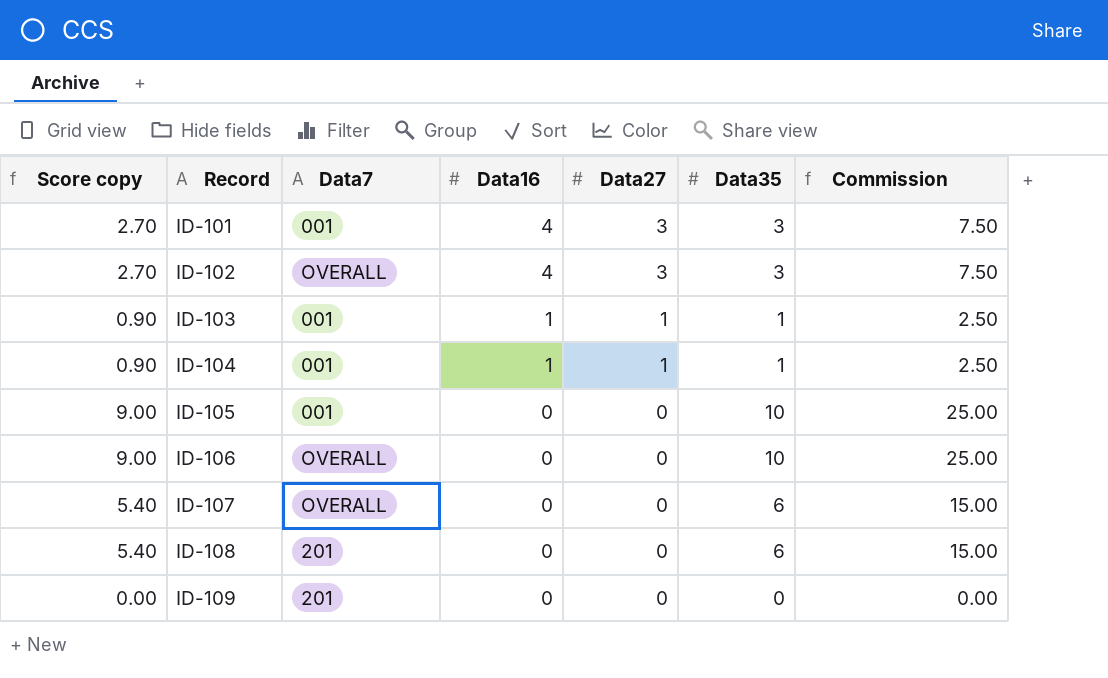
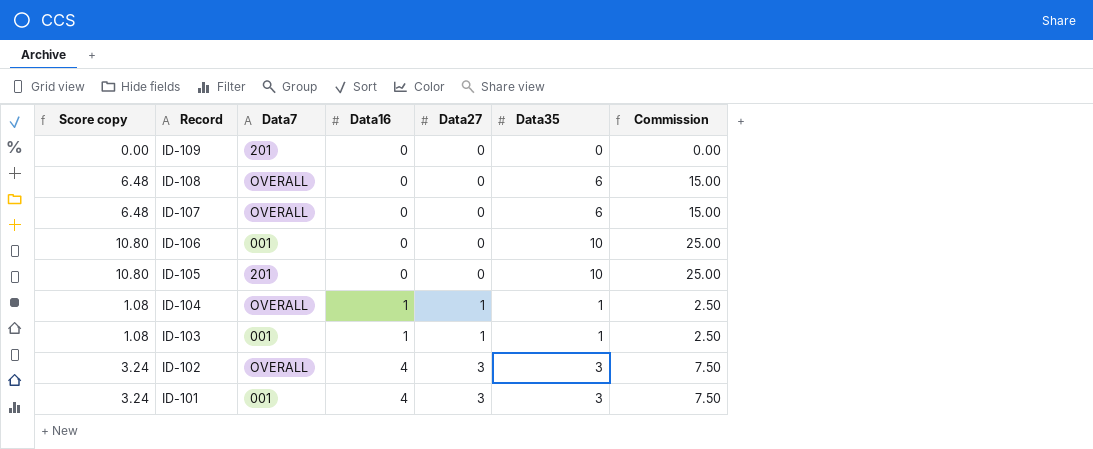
row order: Record ascending -> Record descending
column Score copy | formula: [Data35] * 0.9 -> [Data35] * 1.08
ID-108 | Data7: 201 -> OVERALL
ID-106 | Data7: OVERALL -> 001
ID-105 | Data7: 001 -> 201
ID-104 | Data7: 001 -> OVERALL

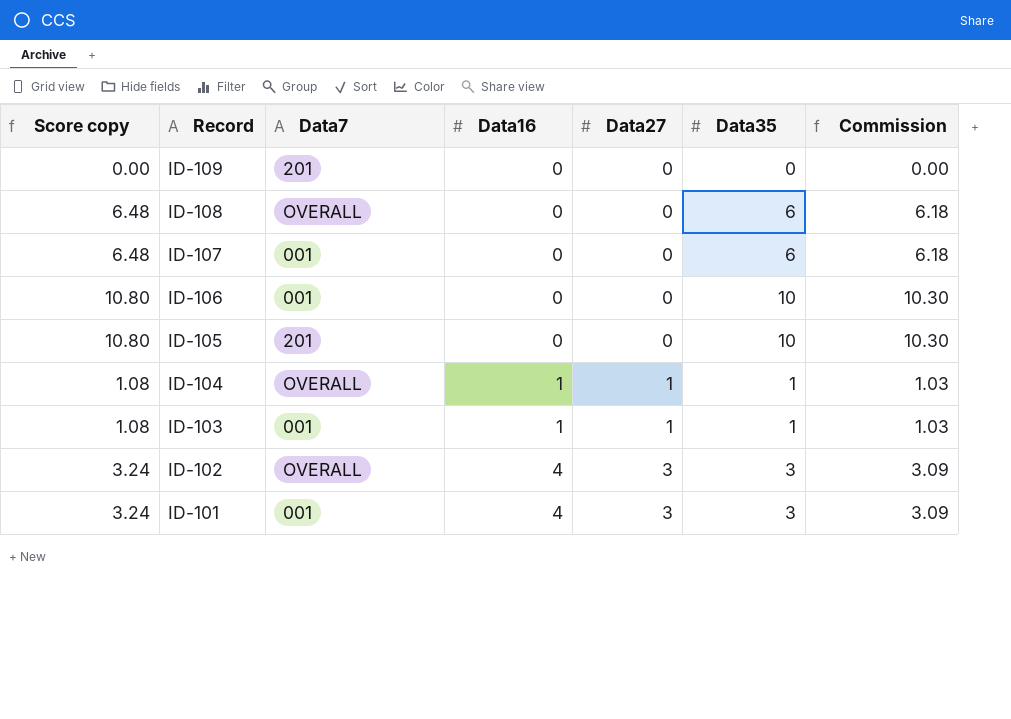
column Commission | formula: [Data35] * 2.5 -> [Data35] * 1.03
ID-107 | Data7: OVERALL -> 001

